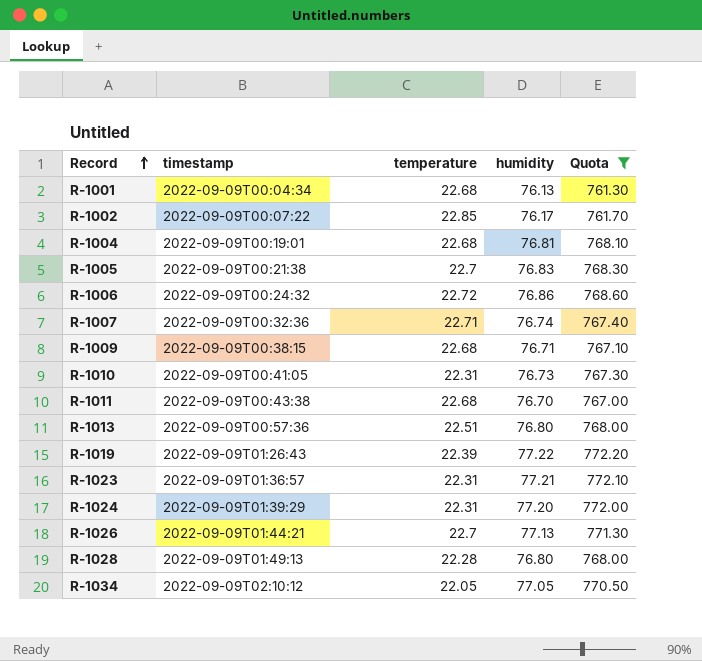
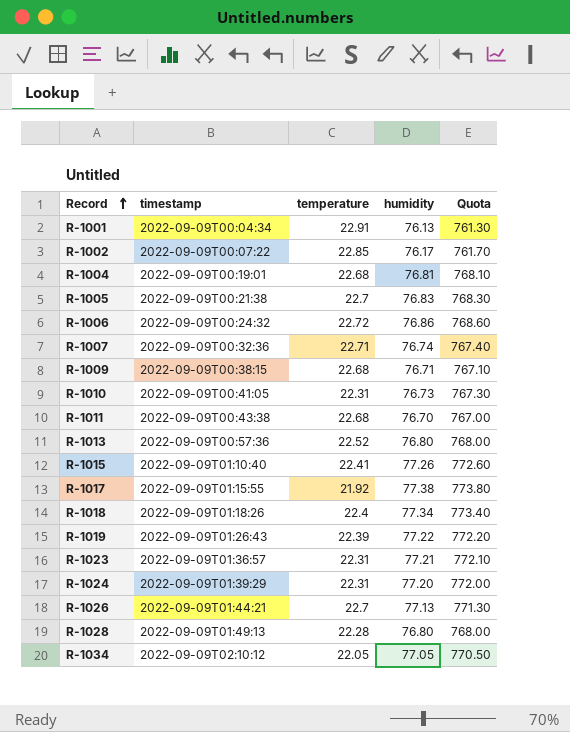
filter: Quota <= 772.20 -> none
R-1001 | temperature: 22.68 -> 22.91
R-1013 | temperature: 22.51 -> 22.52

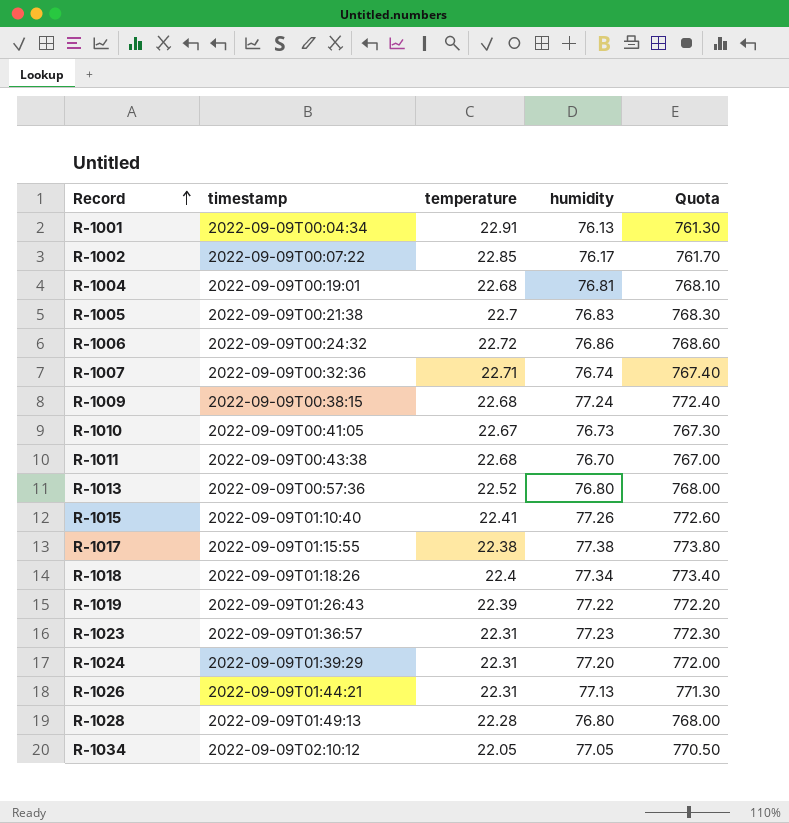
R-1009 | humidity: 76.71 -> 77.24
R-1009 | Quota: 767.10 -> 772.40
R-1010 | temperature: 22.31 -> 22.67
R-1017 | temperature: 21.92 -> 22.38
R-1023 | humidity: 77.21 -> 77.23
R-1023 | Quota: 772.10 -> 772.30
R-1026 | temperature: 22.7 -> 22.31

